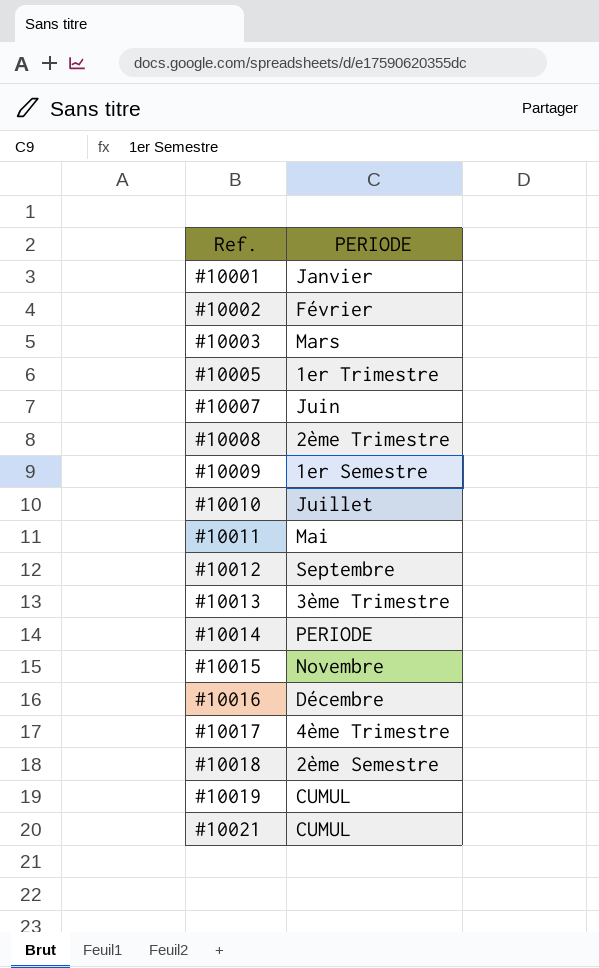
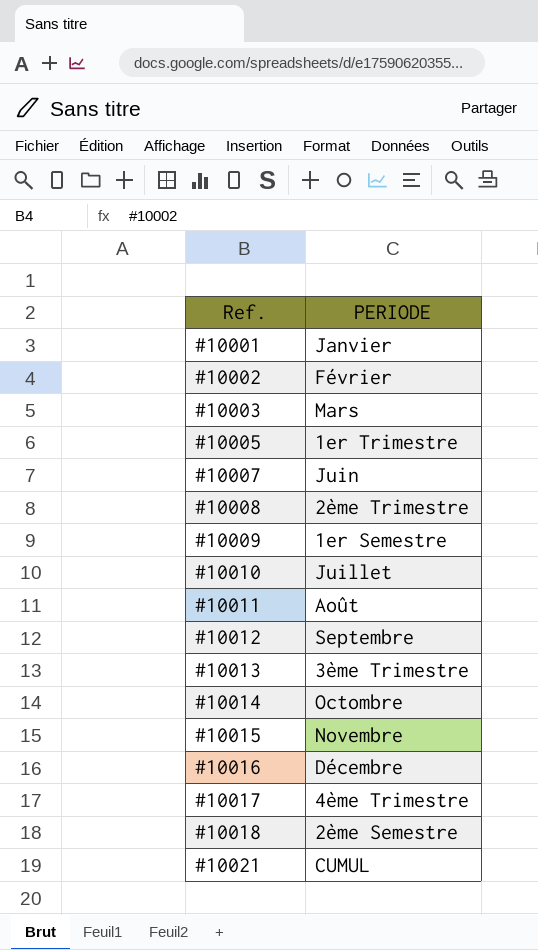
row #10019: CUMUL -> none
#10011 | PERIODE: Mai -> Août
#10014 | PERIODE: PERIODE -> Octombre

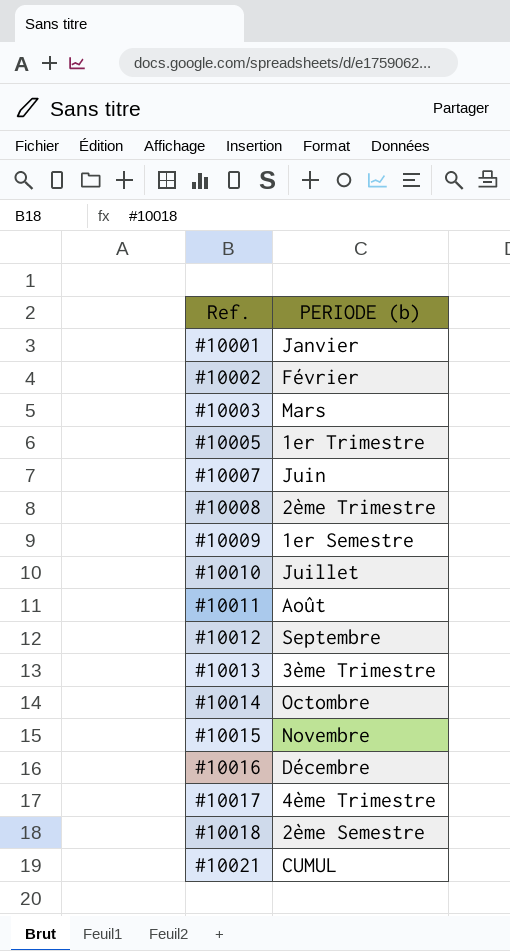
column name: PERIODE -> PERIODE (b)

